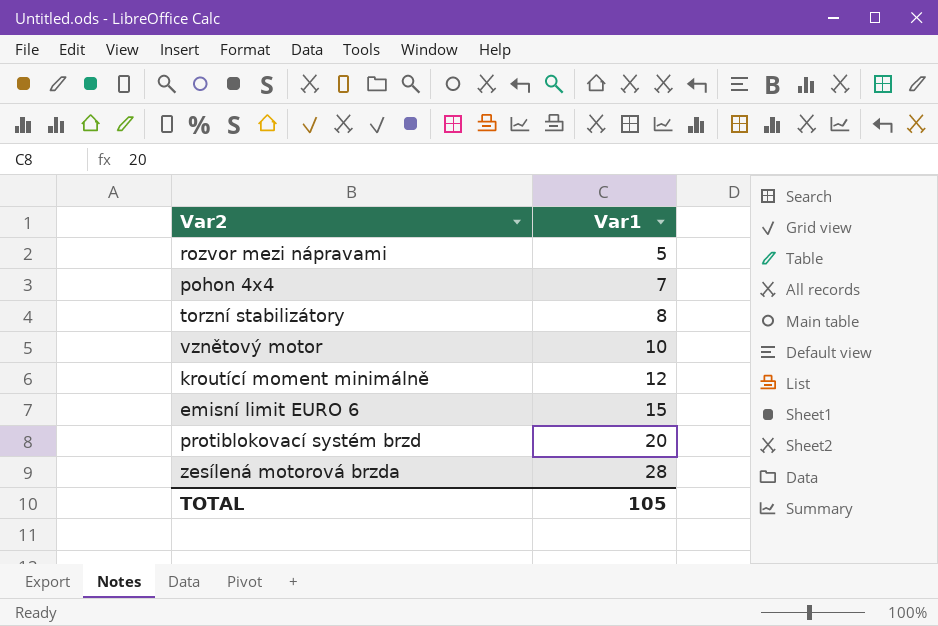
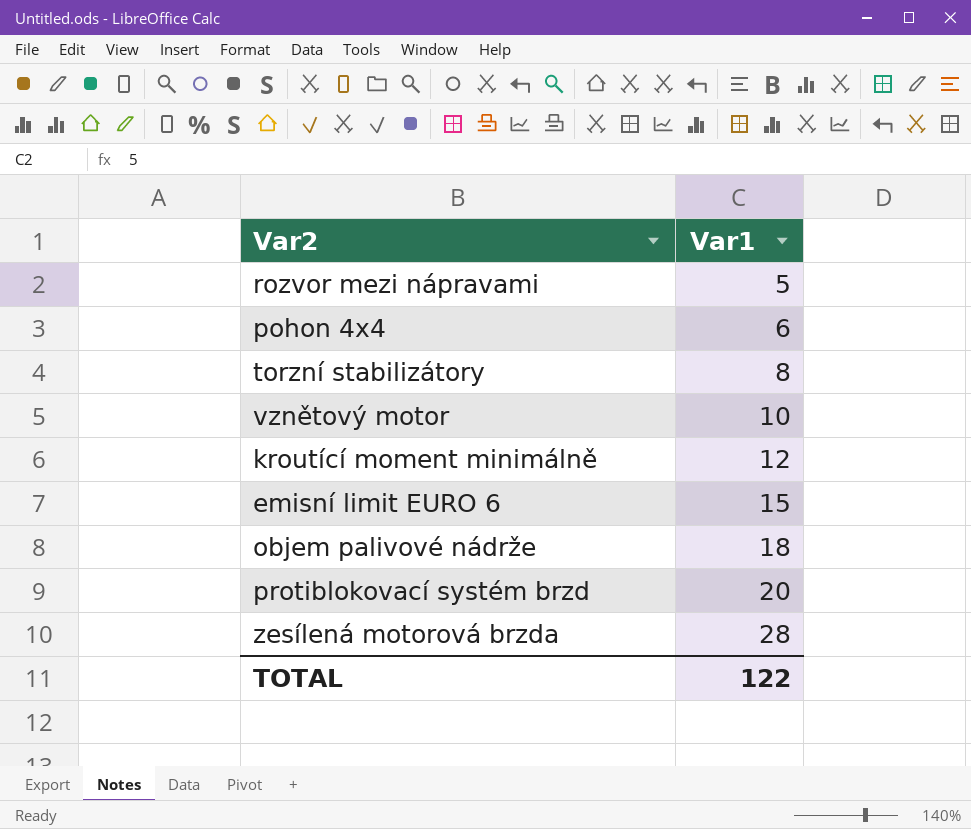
pohon 4x4 | Var1: 7 -> 6
row objem palivové nádrže: none -> 18
TOTAL | Var1: 105 -> 122

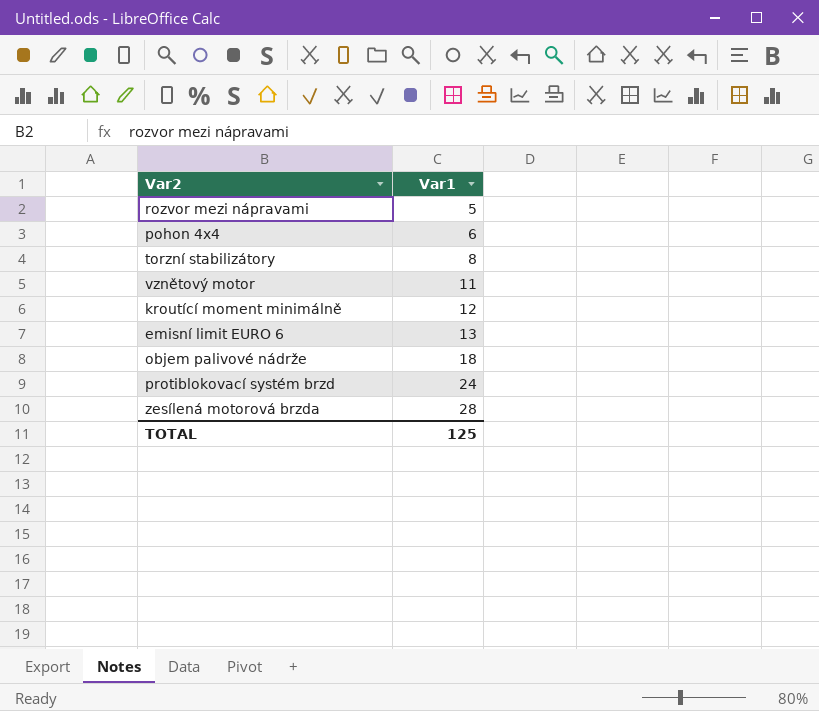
vznětový motor | Var1: 10 -> 11
emisní limit EURO 6 | Var1: 15 -> 13
protiblokovací systém brzd | Var1: 20 -> 24
TOTAL | Var1: 122 -> 125

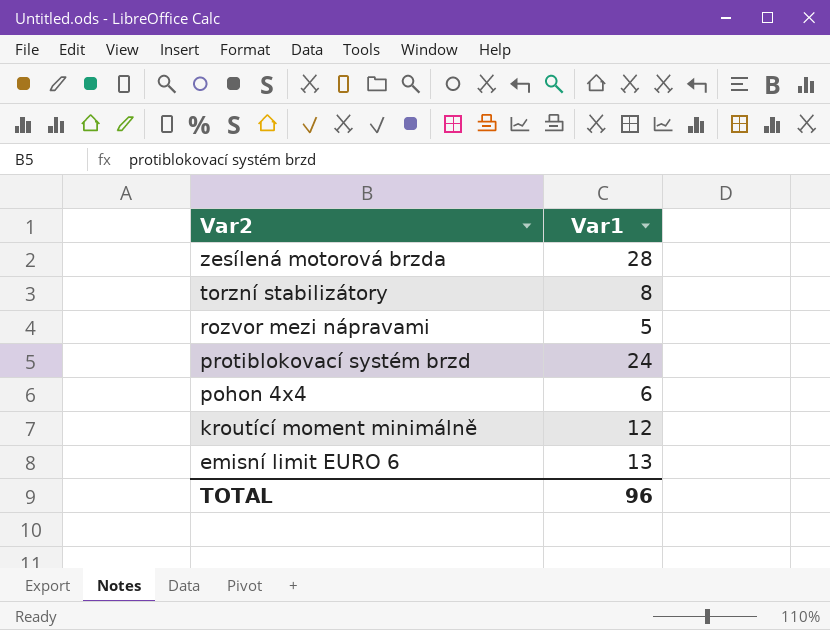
row order: Var1 ascending -> Var2 descending
row vznětový motor: 11 -> none
row objem palivové nádrže: 18 -> none
TOTAL | Var1: 125 -> 96

